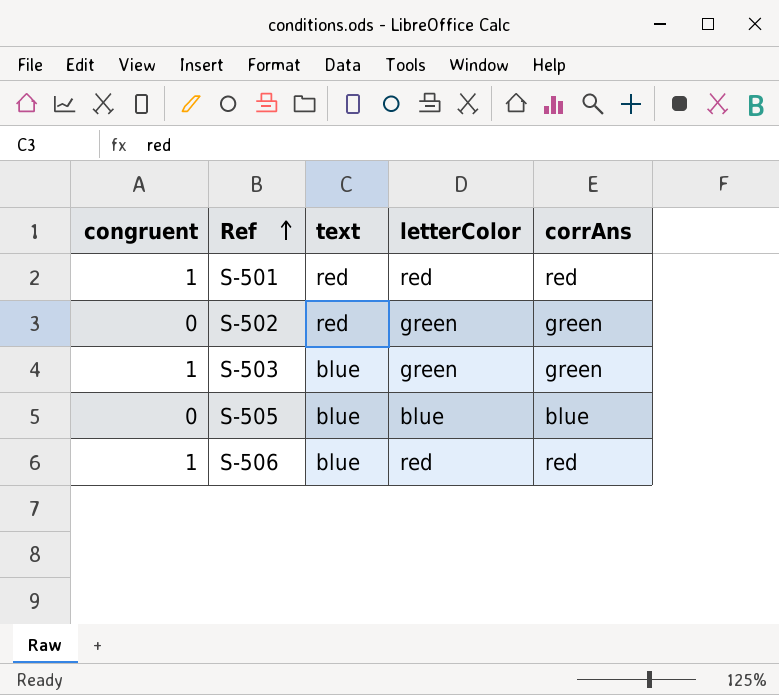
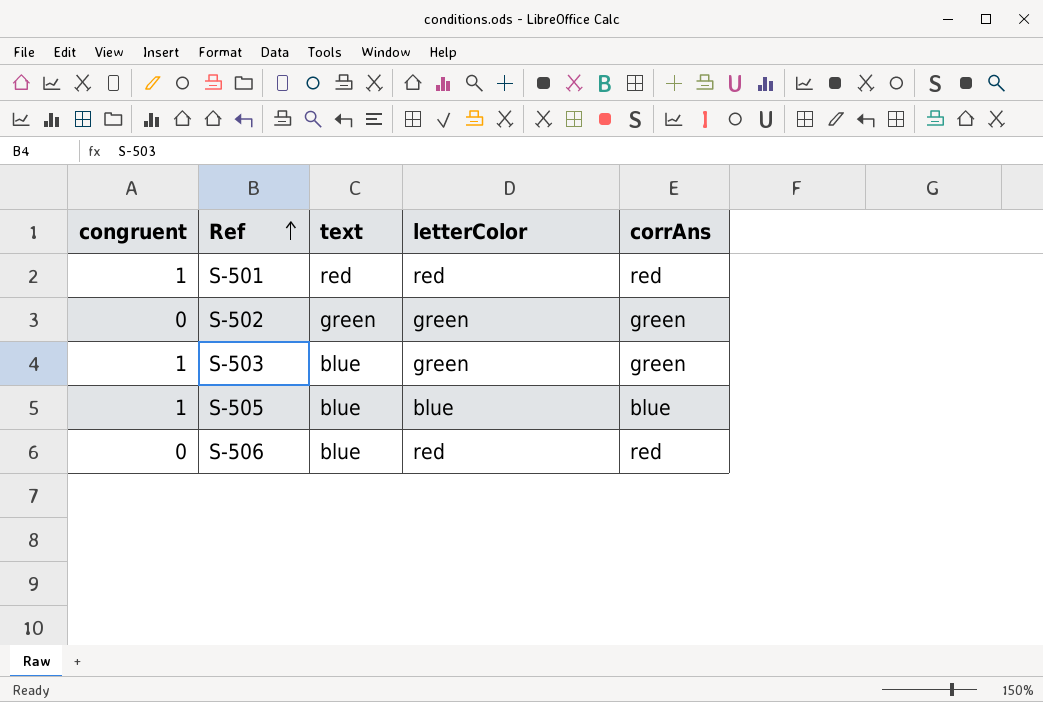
S-502 | text: red -> green
S-505 | congruent: 0 -> 1
S-506 | congruent: 1 -> 0

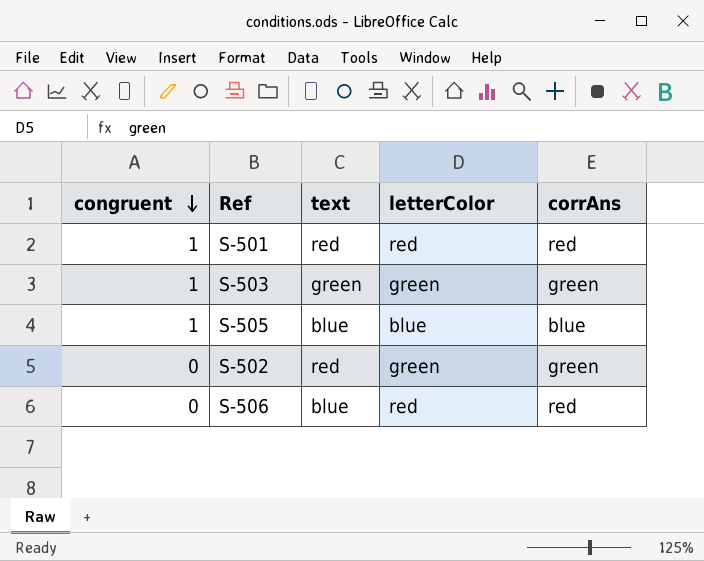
row order: Ref ascending -> congruent descending
S-503 | text: blue -> green
S-502 | text: green -> red

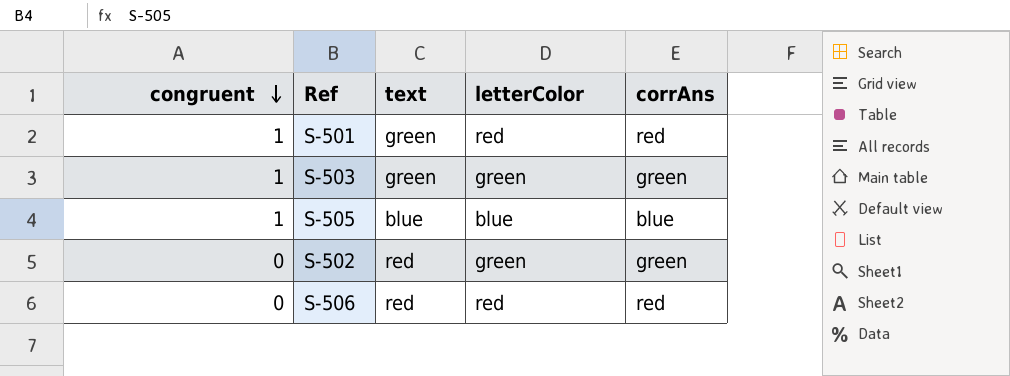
S-501 | text: red -> green
S-506 | text: blue -> red

